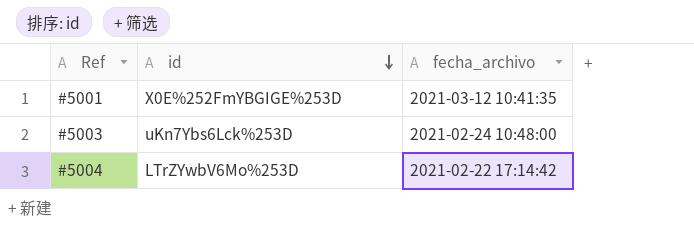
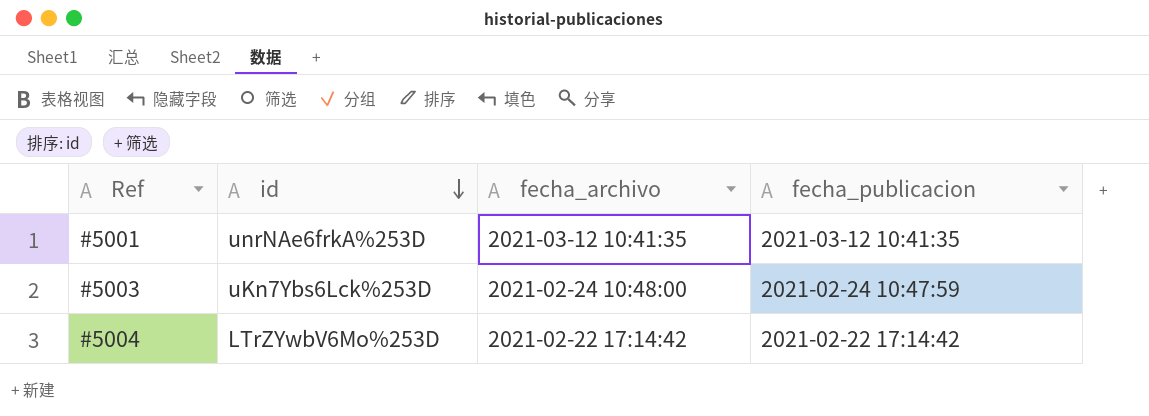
column fecha_publicacion | position: none -> 4
#5001 | id: X0E%252FmYBGIGE%253D -> unrNAe6frkA%253D

